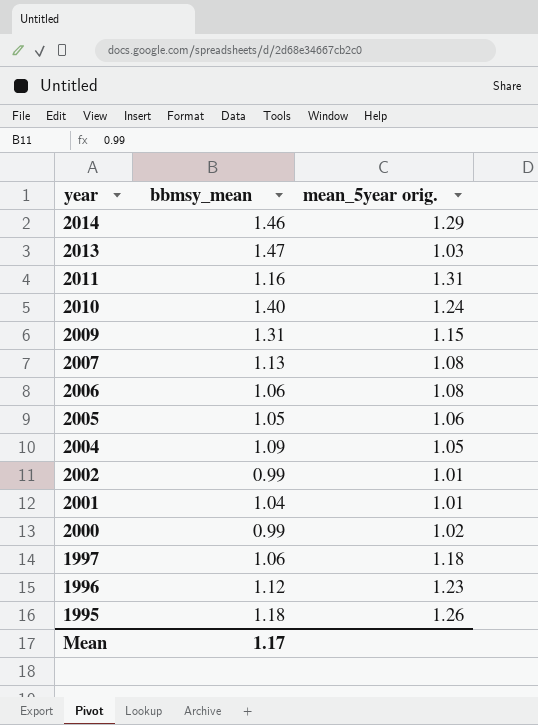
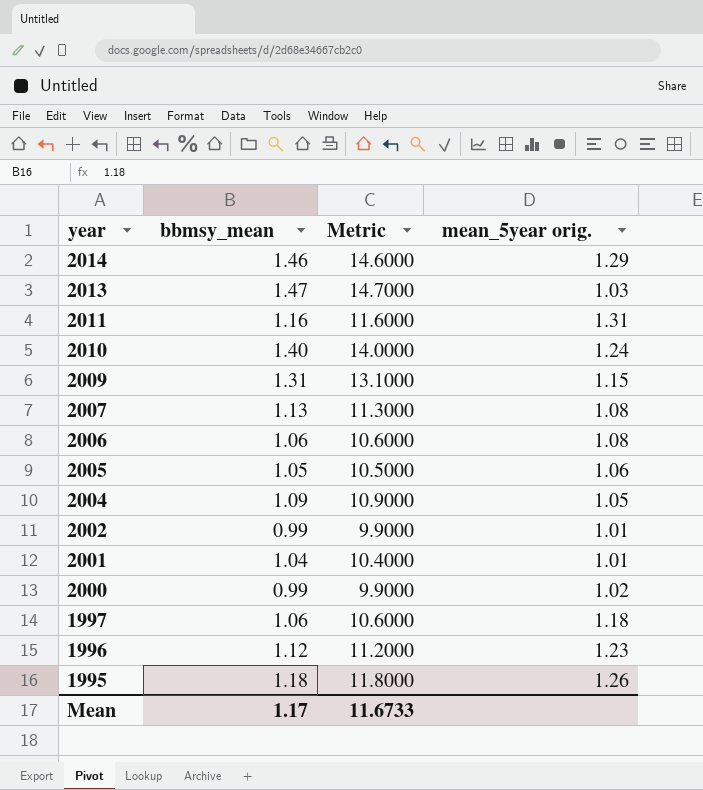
column Metric | formula: none -> [bbmsy_mean] * 10

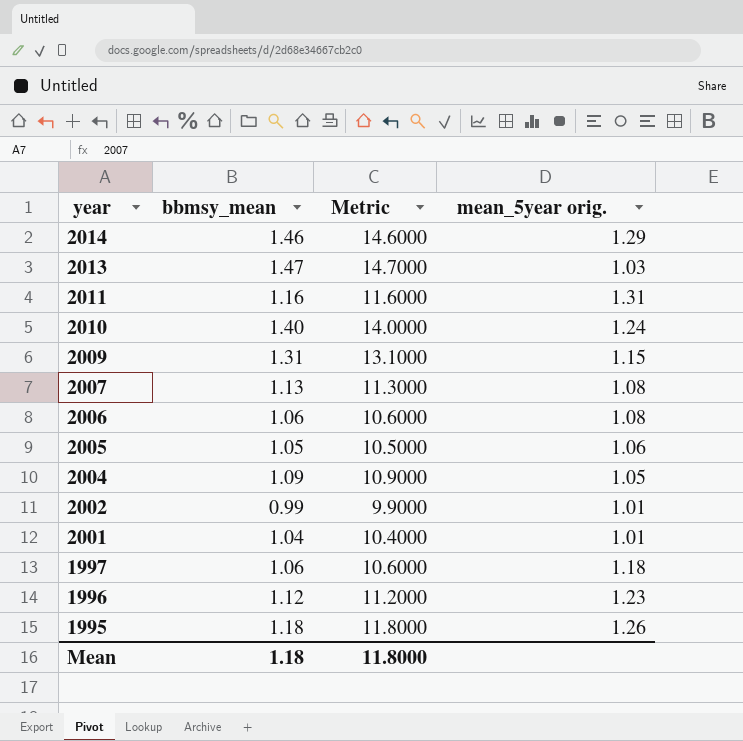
row 2000: 0.99 | 9.9000 | 1.02 -> none
Mean | bbmsy_mean: 1.17 -> 1.18
Mean | Metric: 11.6733 -> 11.8000

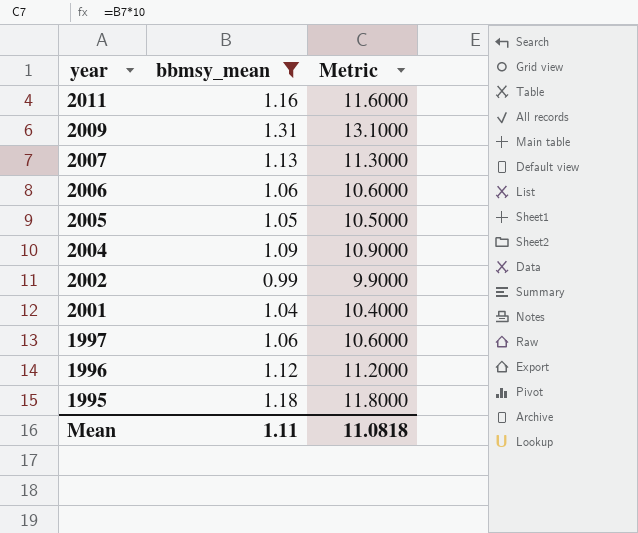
filter: none -> bbmsy_mean <= 1.31
column mean_5year orig. | position: 4 -> none
Mean | bbmsy_mean: 1.18 -> 1.11
Mean | Metric: 11.8000 -> 11.0818

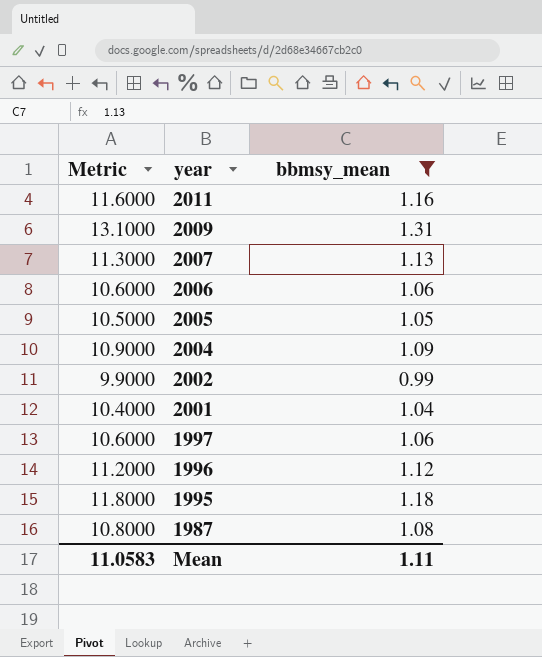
column Metric | position: 3 -> 1
row 1987: none -> 10.8000 | 1.08
Mean | Metric: 11.0818 -> 11.0583

